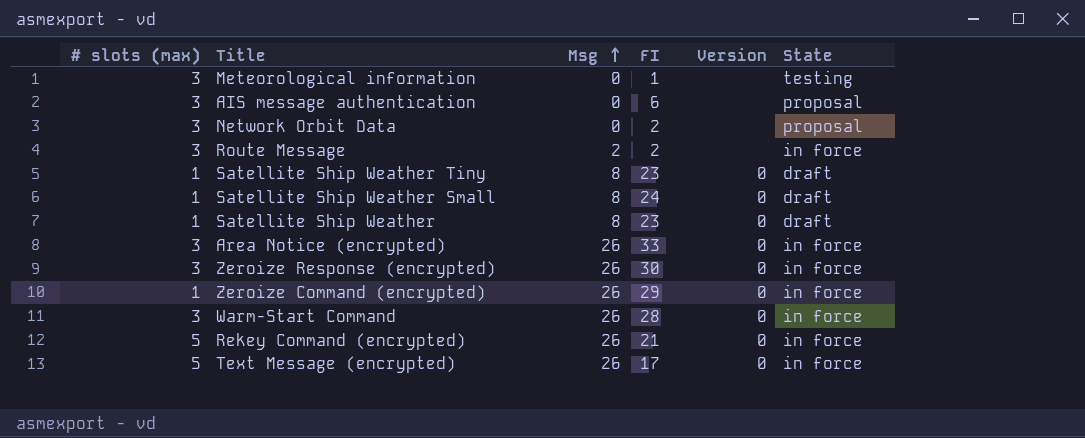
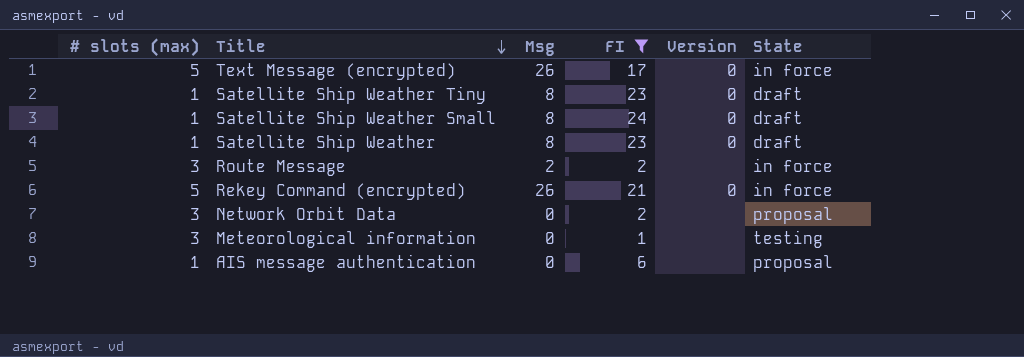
filter: none -> FI <= 24
row order: Msg ascending -> Title descending
AIS message authentication | # slots (max): 3 -> 1

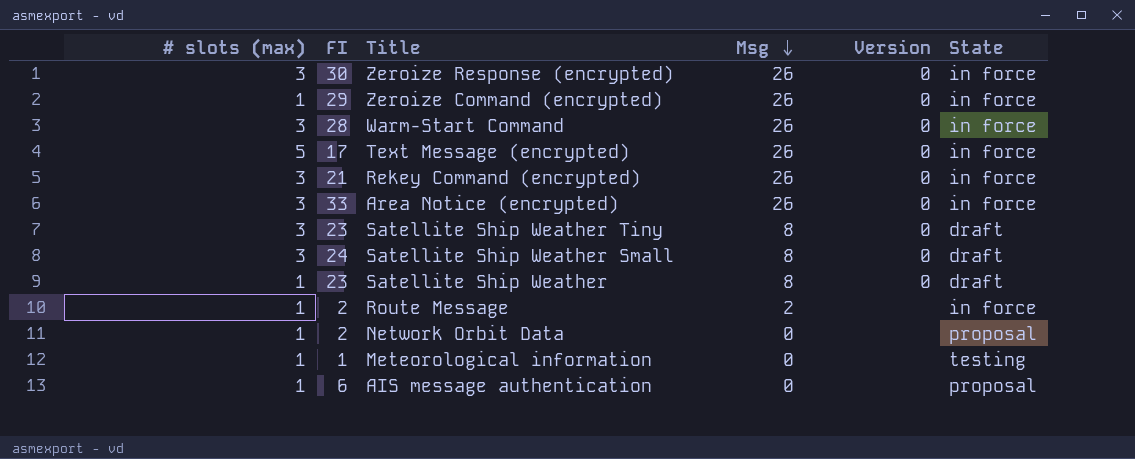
filter: FI <= 24 -> none
row order: Title descending -> Msg descending
column FI | position: 4 -> 2
Rekey Command (encrypted) | # slots (max): 5 -> 3
Satellite Ship Weather Tiny | # slots (max): 1 -> 3
Satellite Ship Weather Small | # slots (max): 1 -> 3
Route Message | # slots (max): 3 -> 1
Network Orbit Data | # slots (max): 3 -> 1
Meteorological information | # slots (max): 3 -> 1

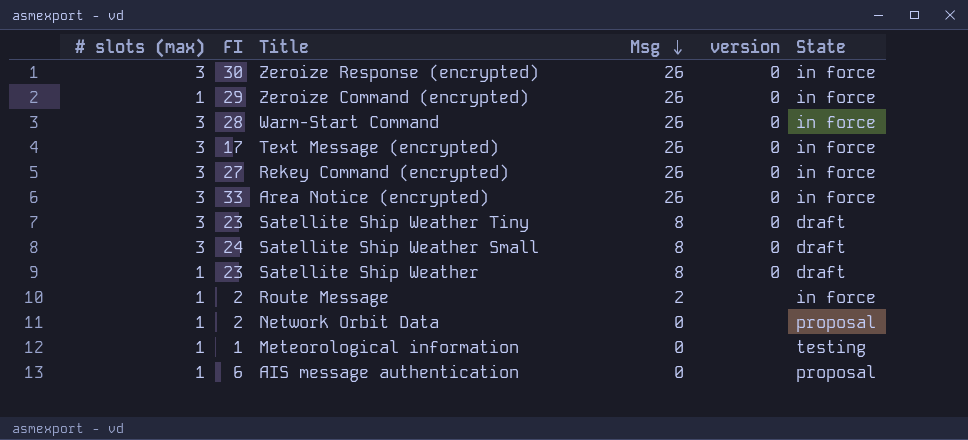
column name: Version -> version
Text Message (encrypted) | # slots (max): 5 -> 3
Rekey Command (encrypted) | FI: 21 -> 27

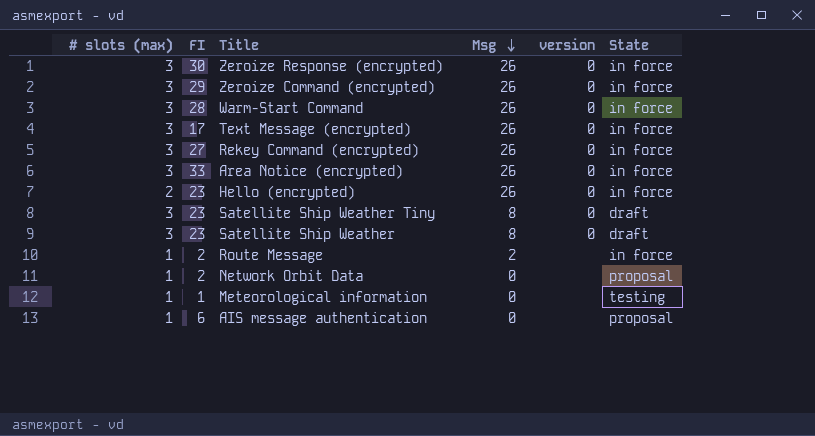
row Satellite Ship Weather Small: 3 | 24 | 8 | 0 | draft -> none
Zeroize Command (encrypted) | # slots (max): 1 -> 3
row Hello (encrypted): none -> 2 | 23 | 26 | 0 | in force
Satellite Ship Weather | # slots (max): 1 -> 3

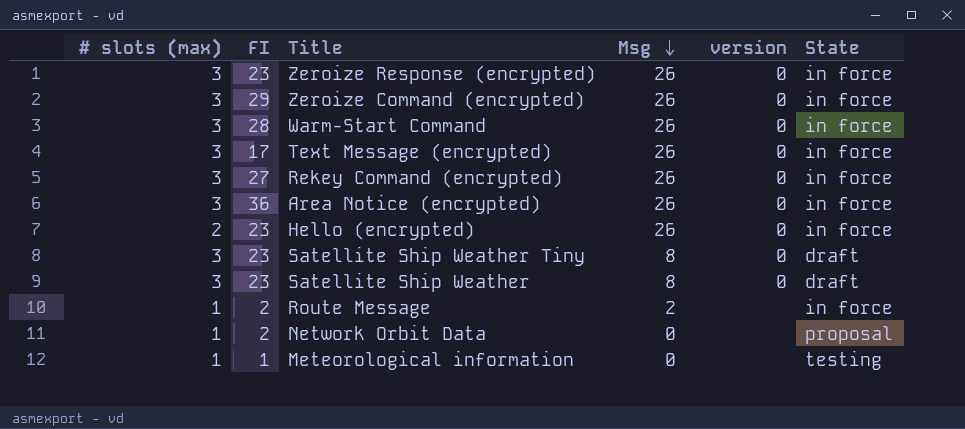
row AIS message authentication: 1 | 6 | 0 | none | proposal -> none
Zeroize Response (encrypted) | FI: 30 -> 23
Area Notice (encrypted) | FI: 33 -> 36

